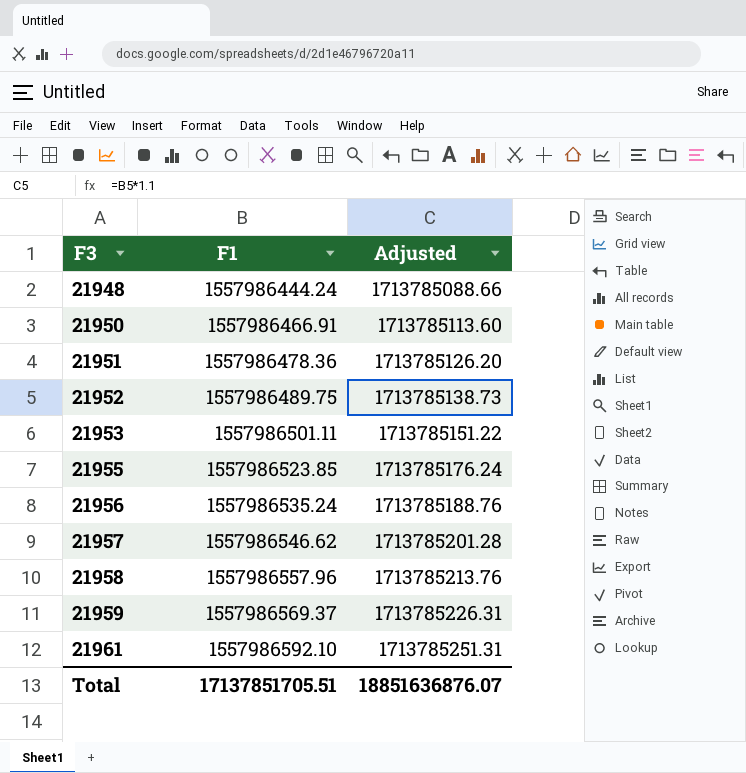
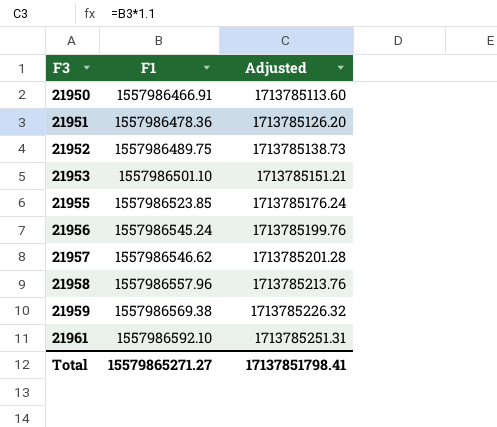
row 21948: 1557986444.24 | 1713785088.66 -> none
21953 | F1: 1557986501.11 -> 1557986501.10
21953 | Adjusted: 1713785151.22 -> 1713785151.21
21956 | F1: 1557986535.24 -> 1557986545.24
21956 | Adjusted: 1713785188.76 -> 1713785199.76
21959 | F1: 1557986569.37 -> 1557986569.38
21959 | Adjusted: 1713785226.31 -> 1713785226.32
Total | F1: 17137851705.51 -> 15579865271.27
Total | Adjusted: 18851636876.07 -> 17137851798.41

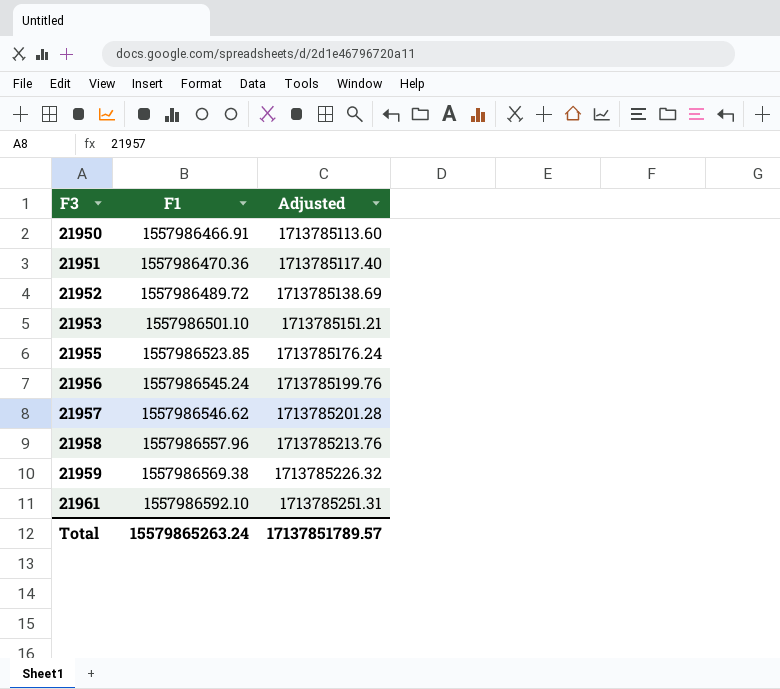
21951 | F1: 1557986478.36 -> 1557986470.36
21951 | Adjusted: 1713785126.20 -> 1713785117.40
21952 | F1: 1557986489.75 -> 1557986489.72
21952 | Adjusted: 1713785138.73 -> 1713785138.69
Total | F1: 15579865271.27 -> 15579865263.24
Total | Adjusted: 17137851798.41 -> 17137851789.57

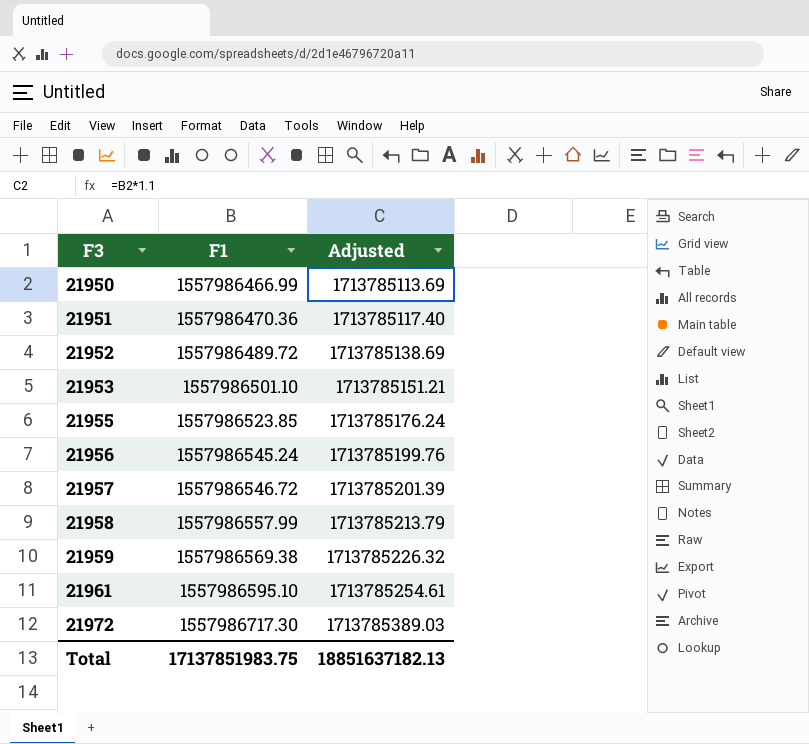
21950 | F1: 1557986466.91 -> 1557986466.99
21950 | Adjusted: 1713785113.60 -> 1713785113.69
21957 | F1: 1557986546.62 -> 1557986546.72
21957 | Adjusted: 1713785201.28 -> 1713785201.39
21958 | F1: 1557986557.96 -> 1557986557.99
21958 | Adjusted: 1713785213.76 -> 1713785213.79
21961 | F1: 1557986592.10 -> 1557986595.10
21961 | Adjusted: 1713785251.31 -> 1713785254.61
row 21972: none -> 1557986717.30 | 1713785389.03
Total | F1: 15579865263.24 -> 17137851983.75
Total | Adjusted: 17137851789.57 -> 18851637182.13

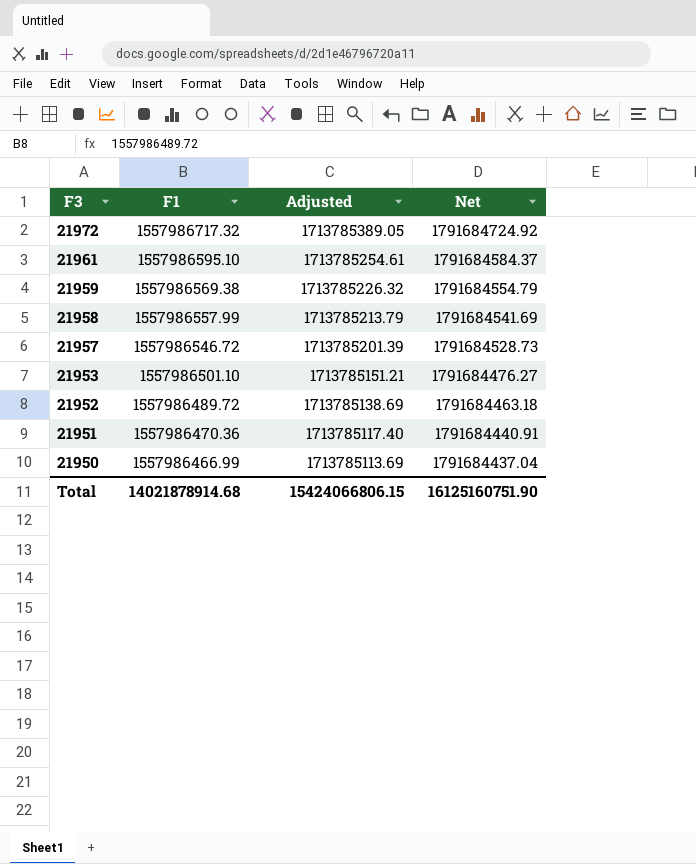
row order: F3 ascending -> F3 descending
column Net | formula: none -> [F1] * 1.15
row 21955: 1557986523.85 | 1713785176.24 -> none
row 21956: 1557986545.24 | 1713785199.76 -> none
21972 | F1: 1557986717.30 -> 1557986717.32
21972 | Adjusted: 1713785389.03 -> 1713785389.05
Total | F1: 17137851983.75 -> 14021878914.68
Total | Adjusted: 18851637182.13 -> 15424066806.15

